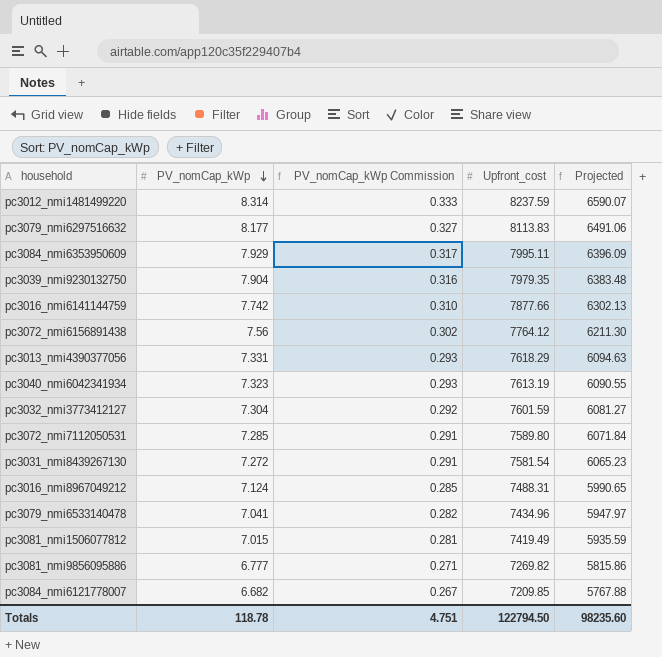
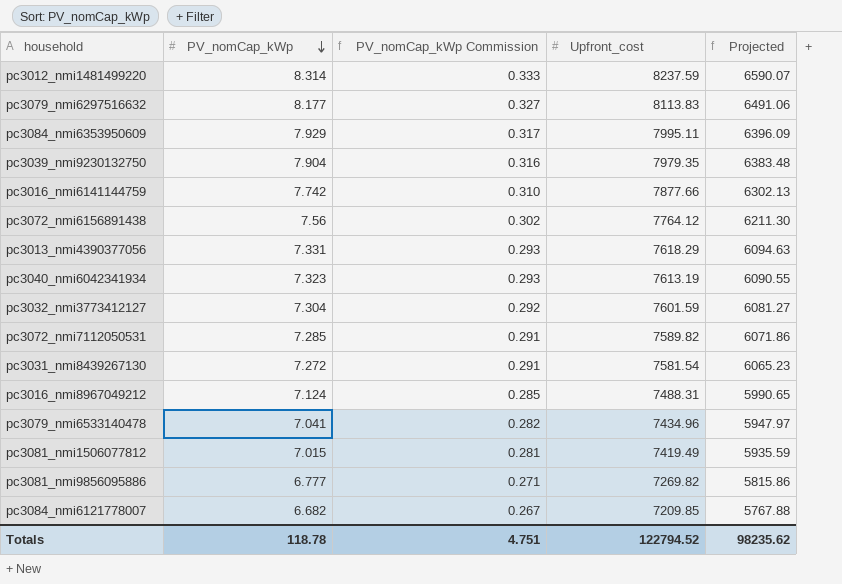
pc3072_nmi7112050531 | Upfront_cost: 7589.80 -> 7589.82
pc3072_nmi7112050531 | Projected: 6071.84 -> 6071.86
Totals | Upfront_cost: 122794.50 -> 122794.52
Totals | Projected: 98235.60 -> 98235.62

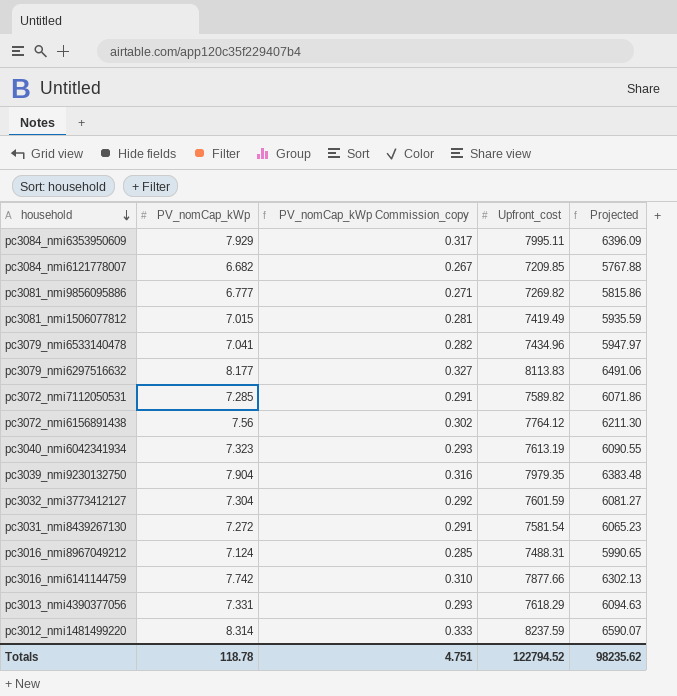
row order: PV_nomCap_kWp descending -> household descending
column name: PV_nomCap_kWp Commission -> PV_nomCap_kWp Commission_copy

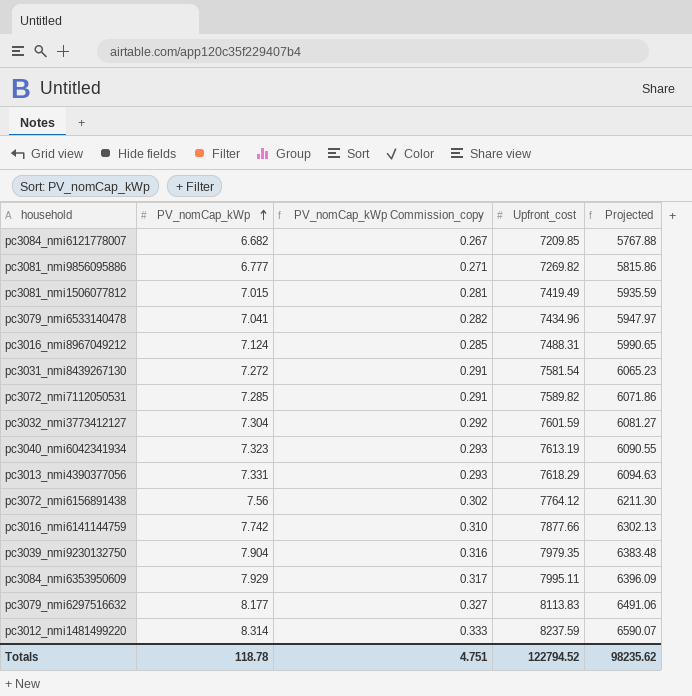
row order: household descending -> PV_nomCap_kWp ascending

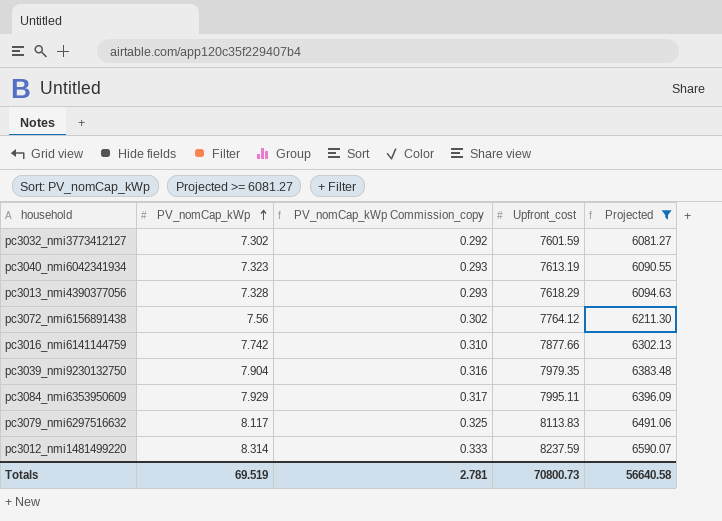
filter: none -> Projected >= 6081.27
pc3032_nmi3773412127 | PV_nomCap_kWp: 7.304 -> 7.302
pc3013_nmi4390377056 | PV_nomCap_kWp: 7.331 -> 7.328
pc3079_nmi6297516632 | PV_nomCap_kWp: 8.177 -> 8.117
pc3079_nmi6297516632 | PV_nomCap_kWp Commission_copy: 0.327 -> 0.325
Totals | PV_nomCap_kWp: 118.78 -> 69.519
Totals | PV_nomCap_kWp Commission_copy: 4.751 -> 2.781
Totals | Upfront_cost: 122794.52 -> 70800.73
Totals | Projected: 98235.62 -> 56640.58

